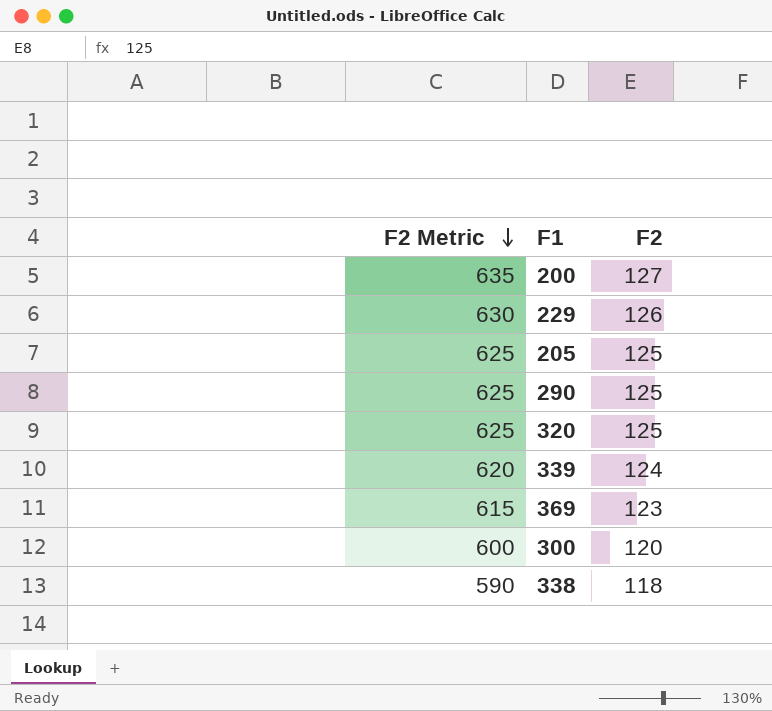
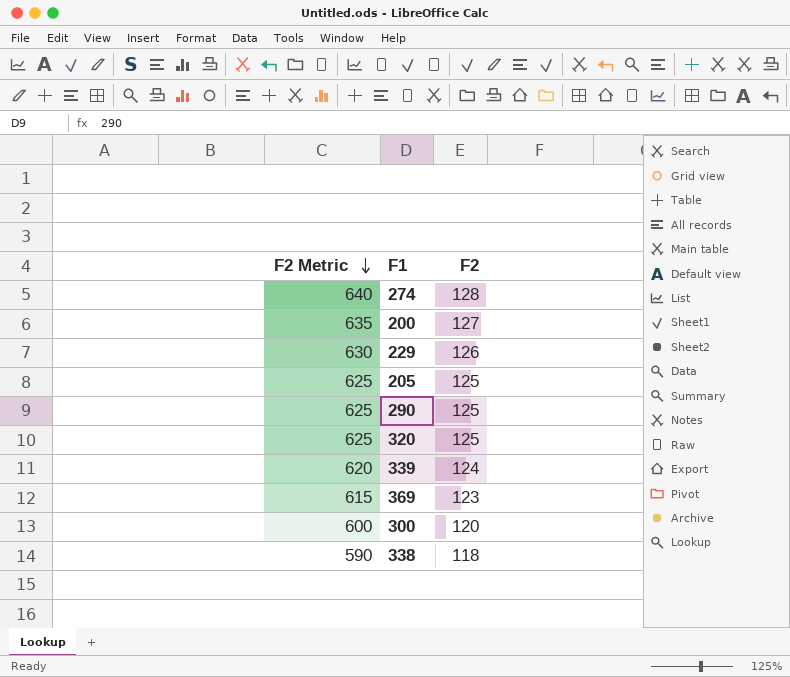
row 274: none -> 640 | 128

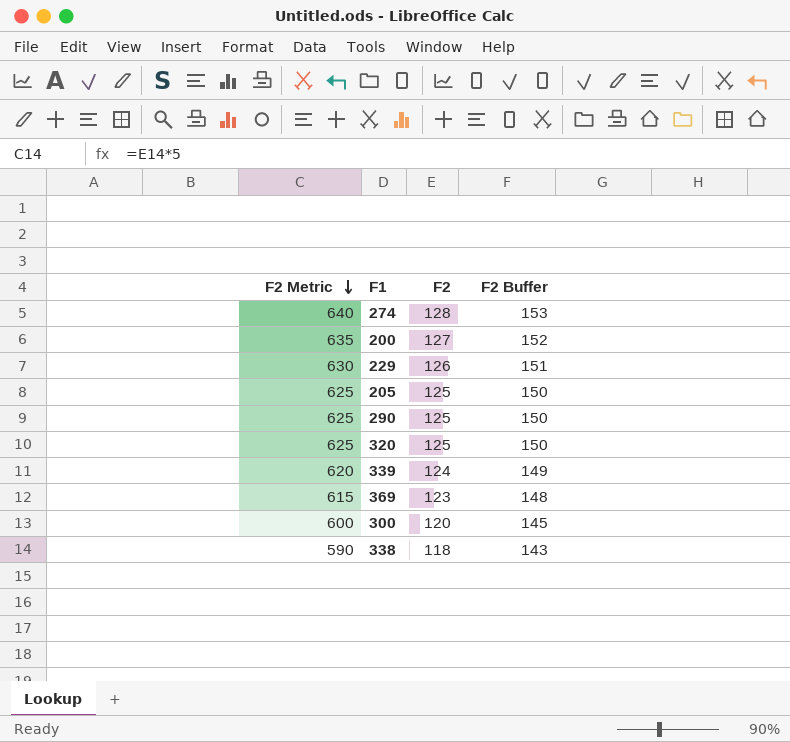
column F2 Buffer | formula: none -> [F2] + 25

